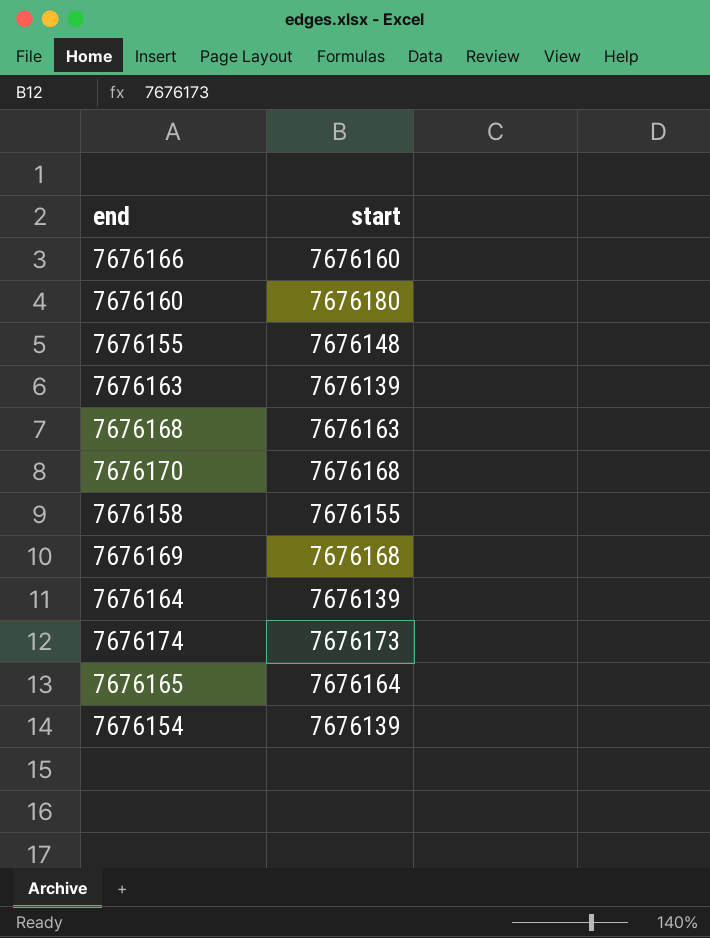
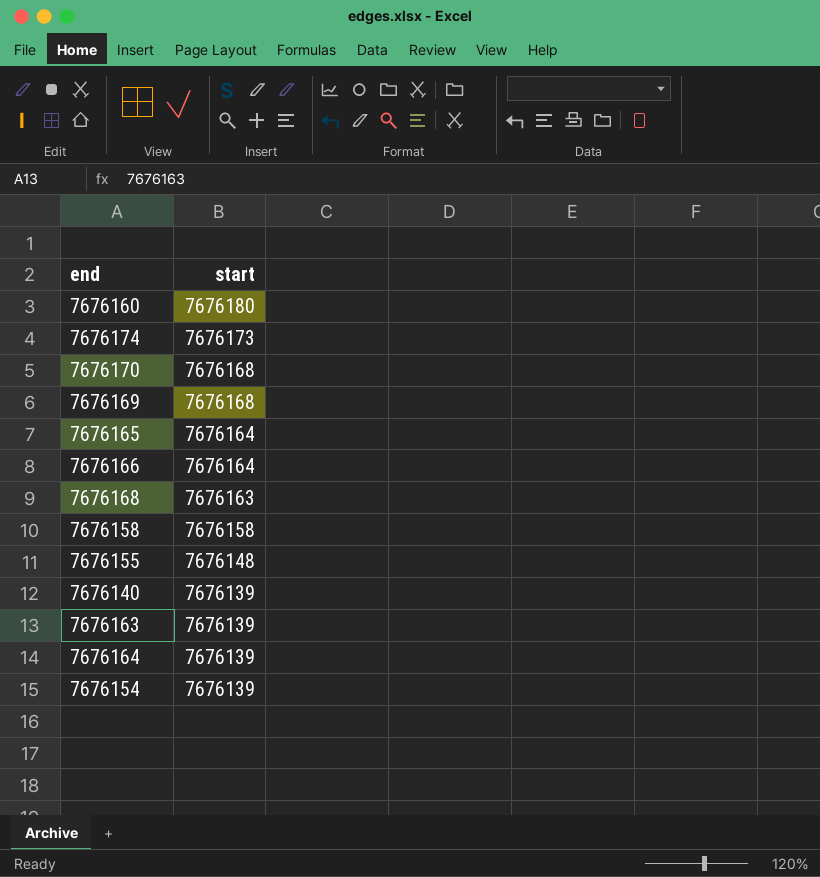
row order: none -> start descending
7676166 | start: 7676160 -> 7676164
7676158 | start: 7676155 -> 7676158
row 7676140: none -> 7676139

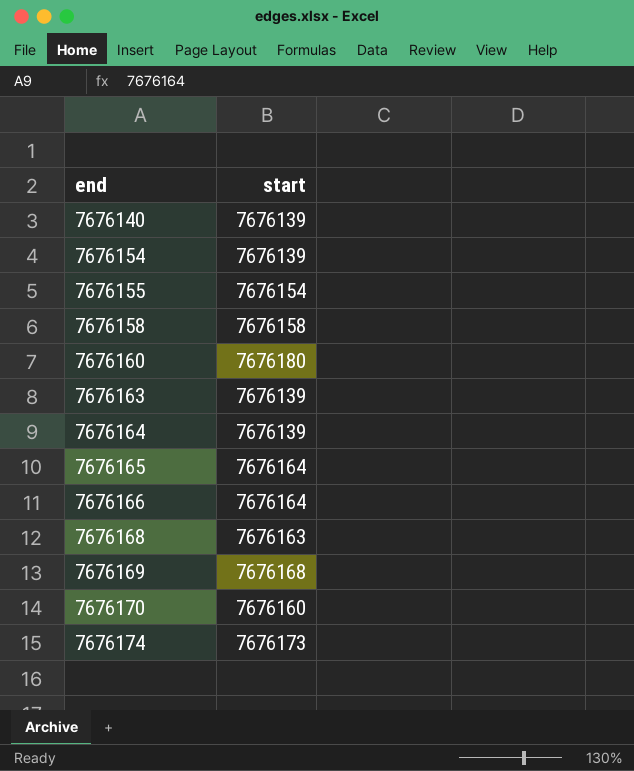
row order: start descending -> end ascending
7676155 | start: 7676148 -> 7676154
7676170 | start: 7676168 -> 7676160

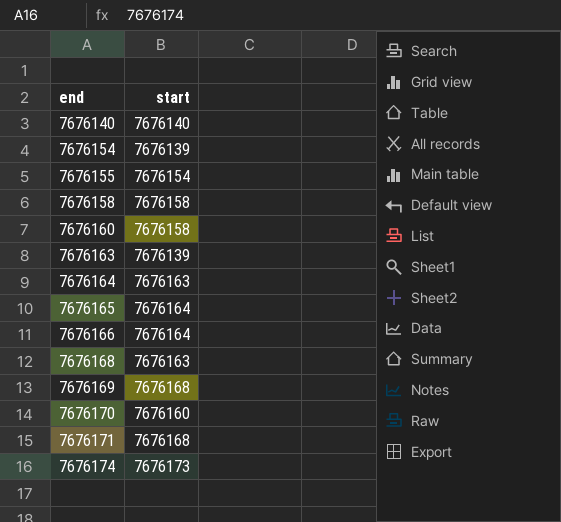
7676140 | start: 7676139 -> 7676140
7676160 | start: 7676180 -> 7676158
7676164 | start: 7676139 -> 7676163
row 7676171: none -> 7676168

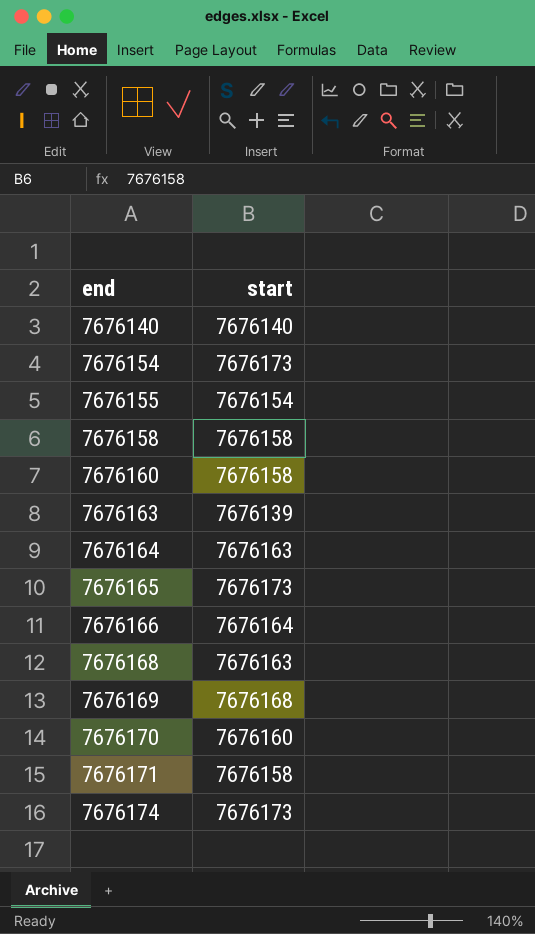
7676154 | start: 7676139 -> 7676173
7676165 | start: 7676164 -> 7676173
7676171 | start: 7676168 -> 7676158

